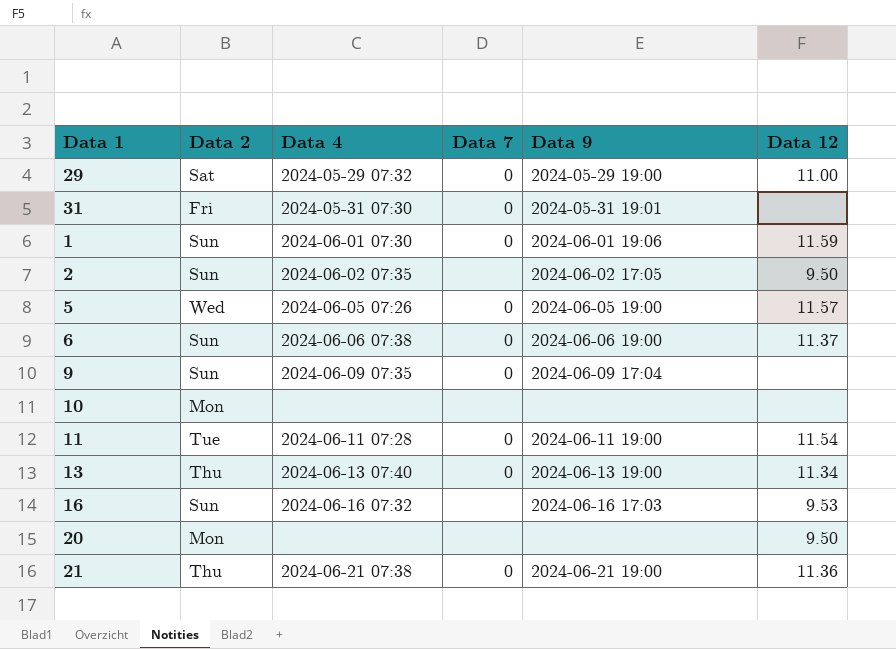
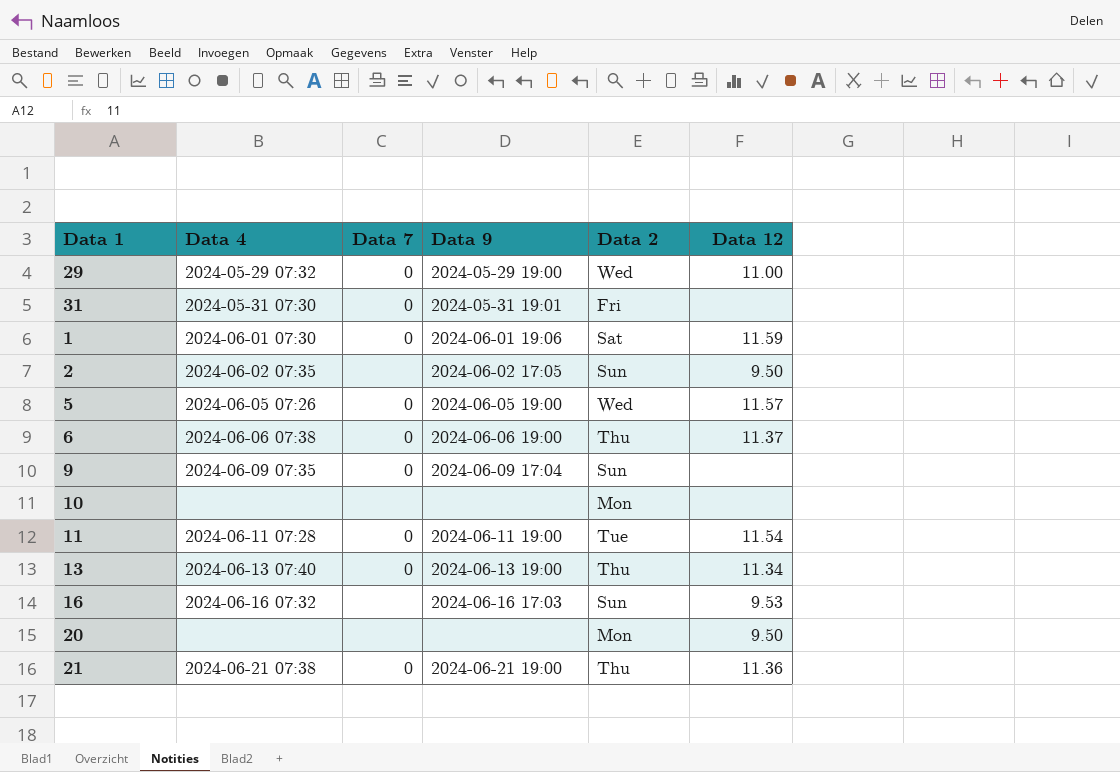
column Data 2 | position: 2 -> 5
29 | Data 2: Sat -> Wed
1 | Data 2: Sun -> Sat
6 | Data 2: Sun -> Thu

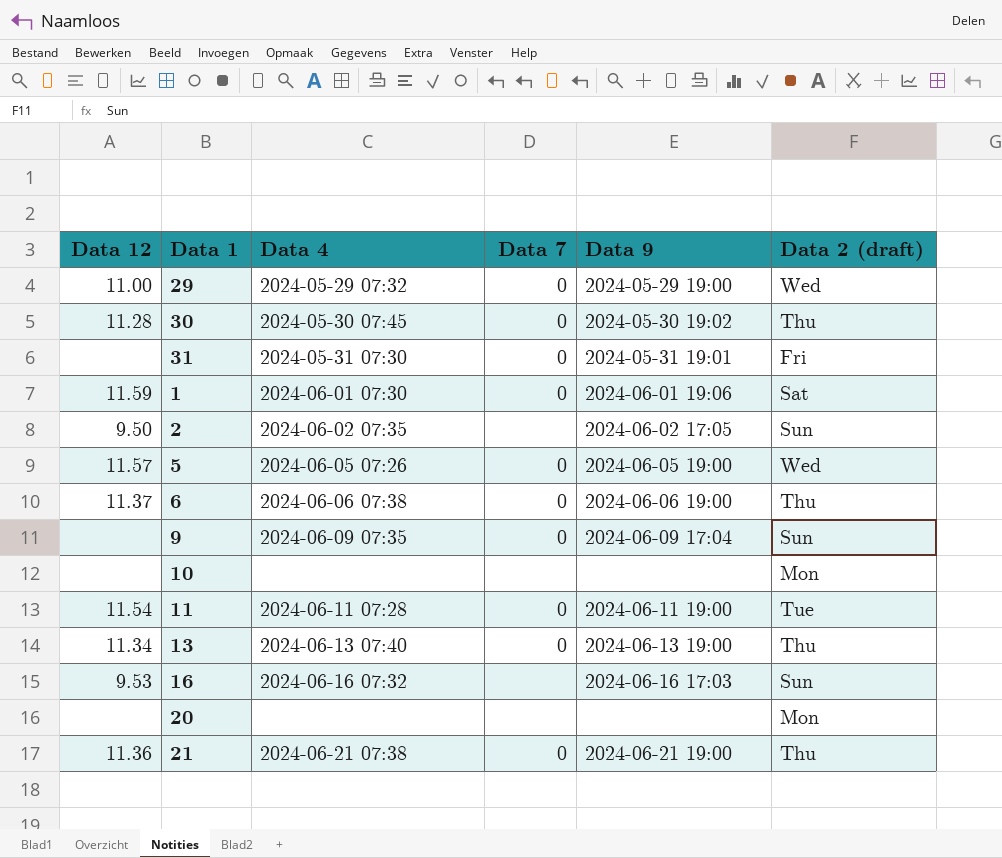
column Data 12 | position: 6 -> 1
column name: Data 2 -> Data 2 (draft)
row 30: none -> 11.28 | 2024-05-30 07:45 | 0 | 2024-05-30 19:02 | Thu
20 | Data 12: 9.50 -> none

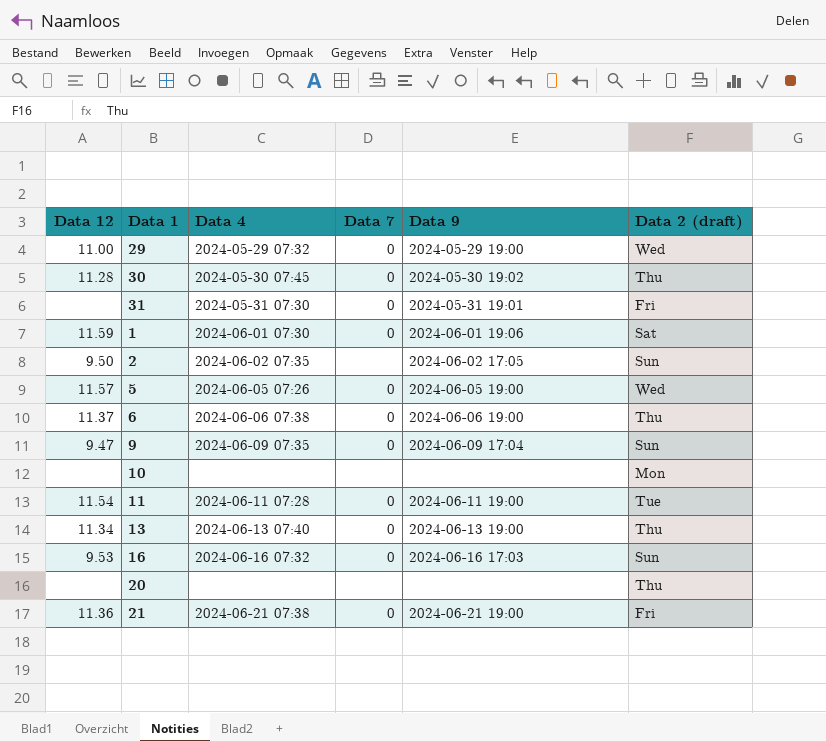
9 | Data 12: none -> 9.47
16 | Data 7: none -> 0
20 | Data 2 (draft): Mon -> Thu
21 | Data 2 (draft): Thu -> Fri

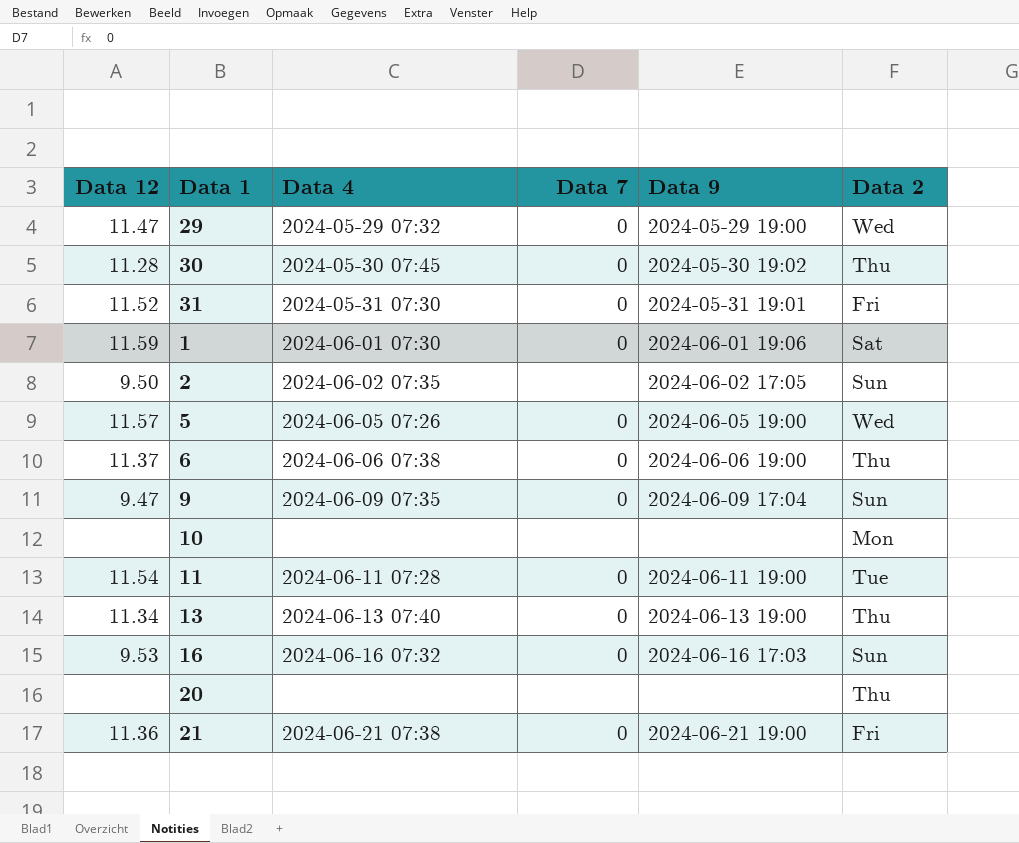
column name: Data 2 (draft) -> Data 2
29 | Data 12: 11.00 -> 11.47
31 | Data 12: none -> 11.52

